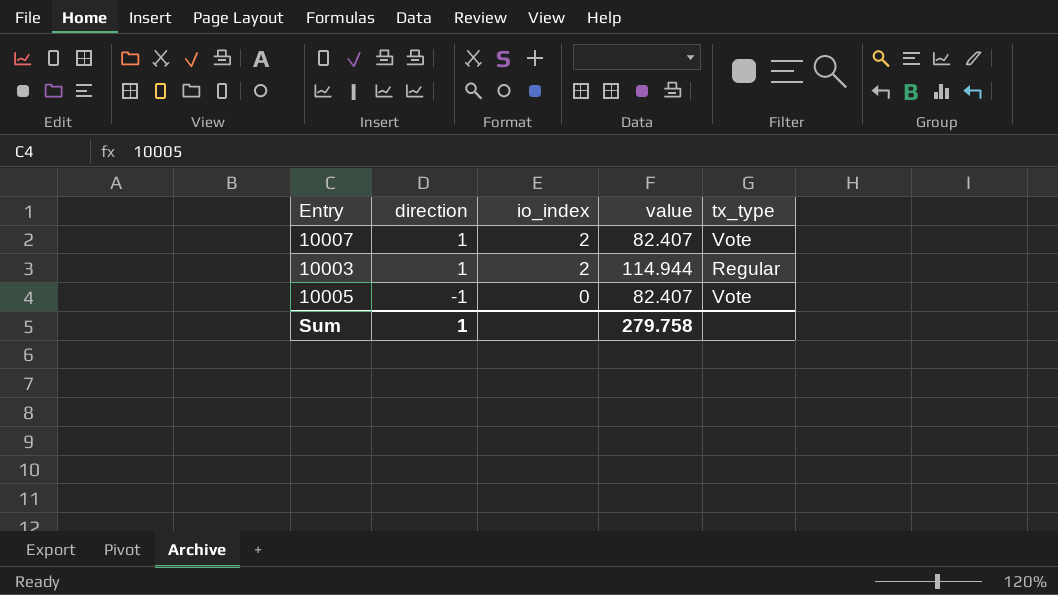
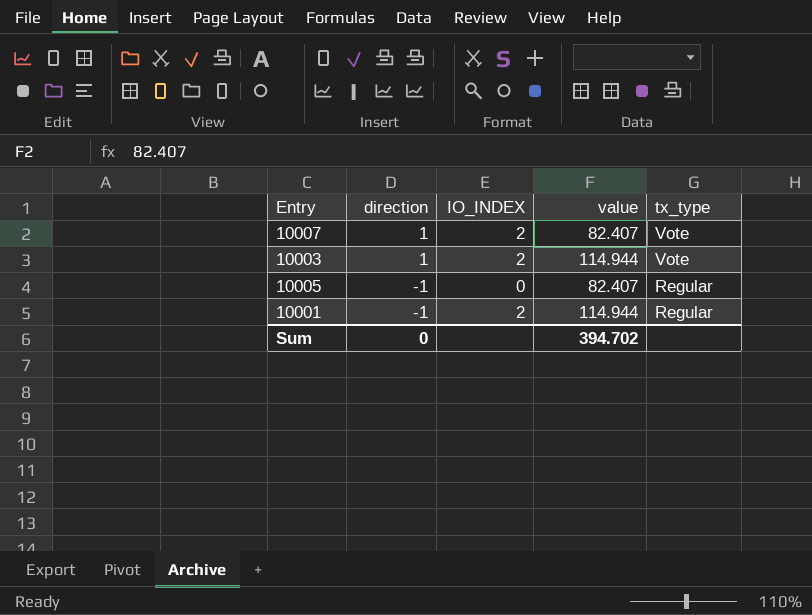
column name: io_index -> IO_INDEX
10003 | tx_type: Regular -> Vote
10005 | tx_type: Vote -> Regular
row 10001: none -> -1 | 2 | 114.944 | Regular
Sum | direction: 1 -> 0
Sum | value: 279.758 -> 394.702

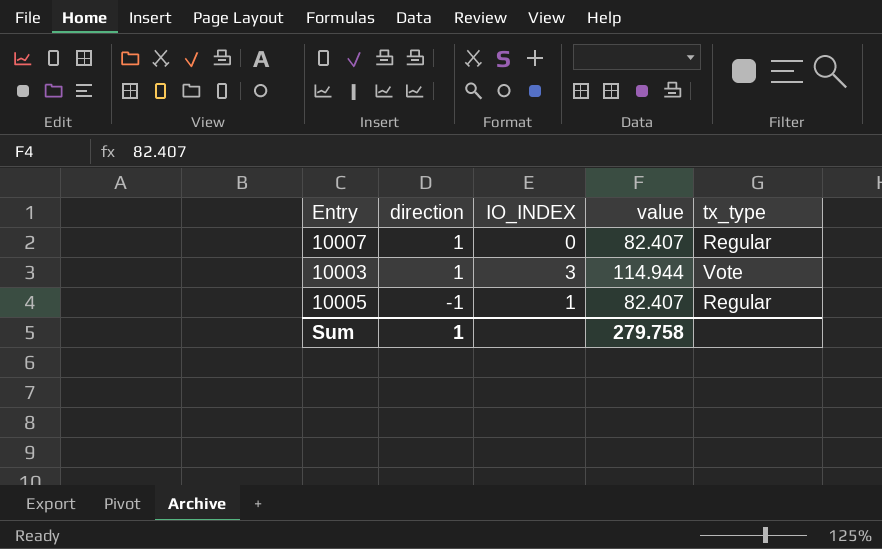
row 10001: -1 | 2 | 114.944 | Regular -> none
10007 | IO_INDEX: 2 -> 0
10007 | tx_type: Vote -> Regular
10003 | IO_INDEX: 2 -> 3
10005 | IO_INDEX: 0 -> 1
Sum | direction: 0 -> 1
Sum | value: 394.702 -> 279.758

